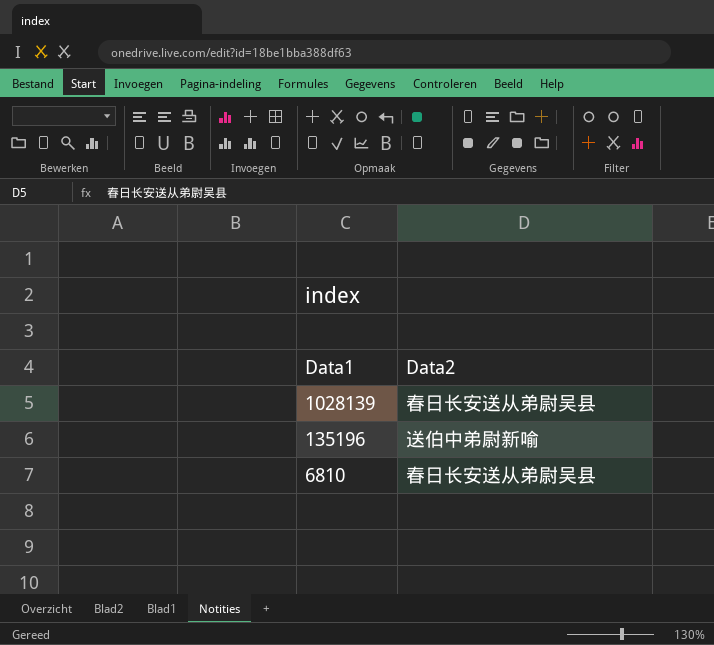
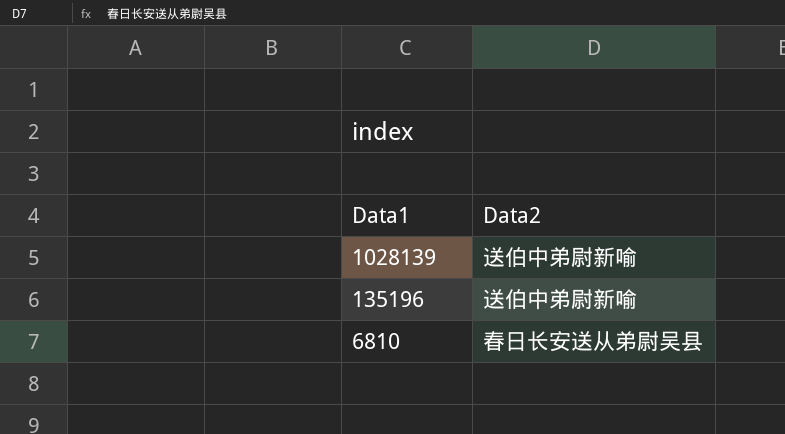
1028139 | Data2: 春日长安送从弟尉吴县 -> 送伯中弟尉新喻

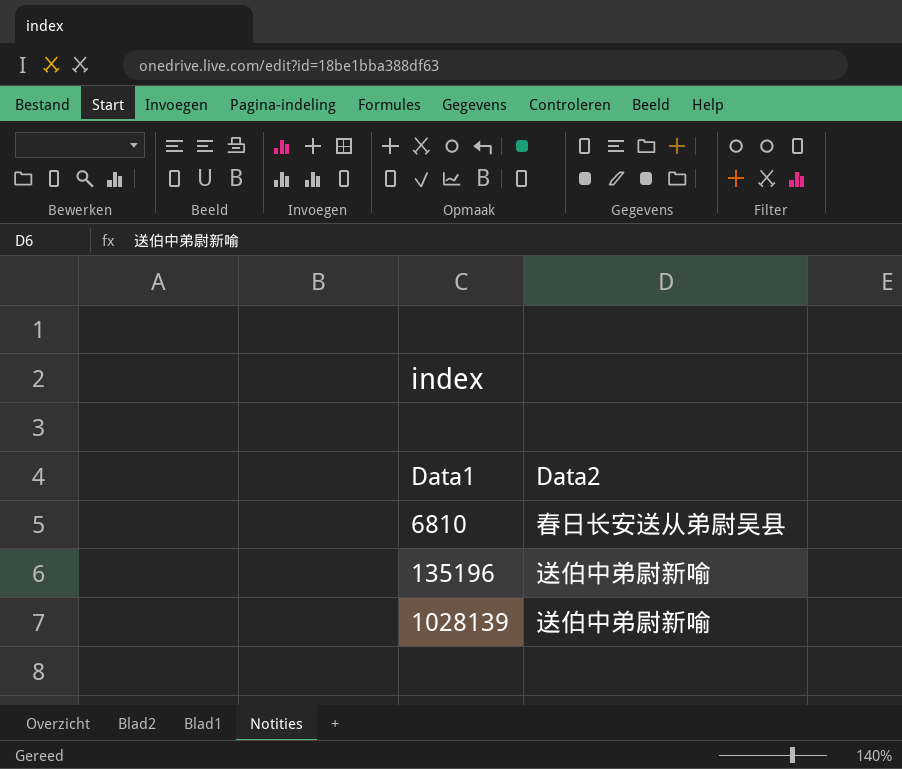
row order: Data1 descending -> Data1 ascending

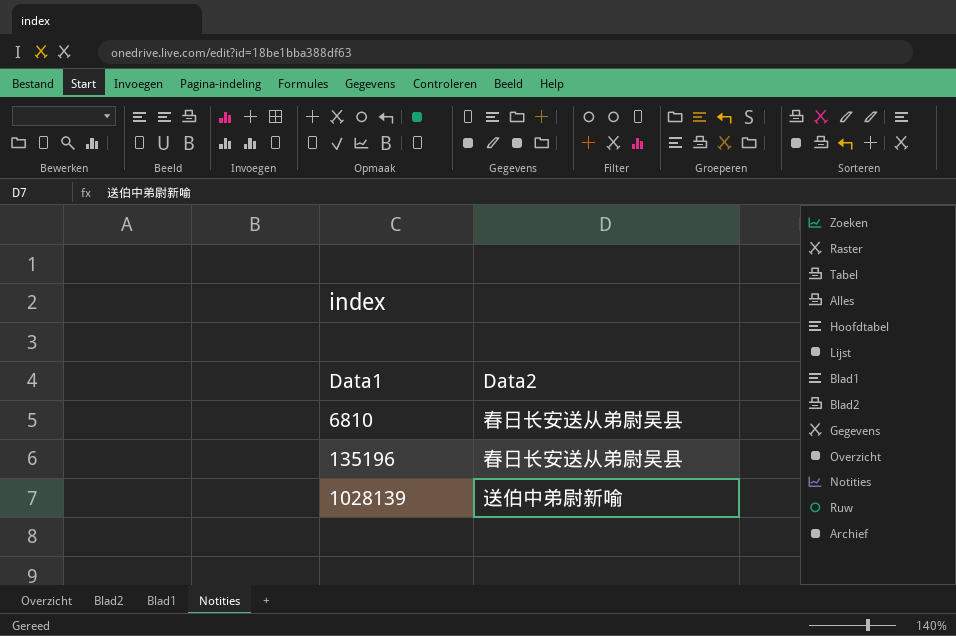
135196 | Data2: 送伯中弟尉新喻 -> 春日长安送从弟尉吴县

